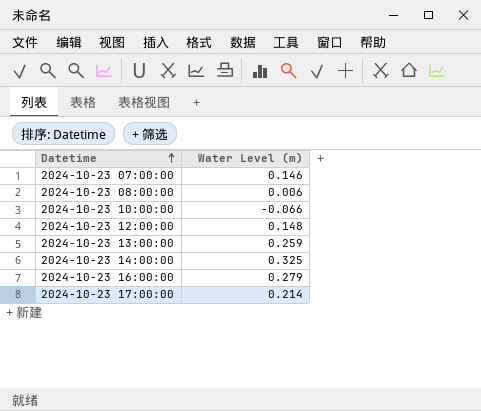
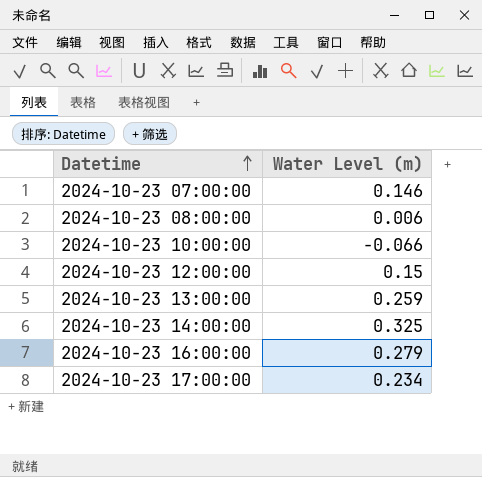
2024-10-23 12:00:00 | Water Level (m): 0.148 -> 0.15
2024-10-23 17:00:00 | Water Level (m): 0.214 -> 0.234

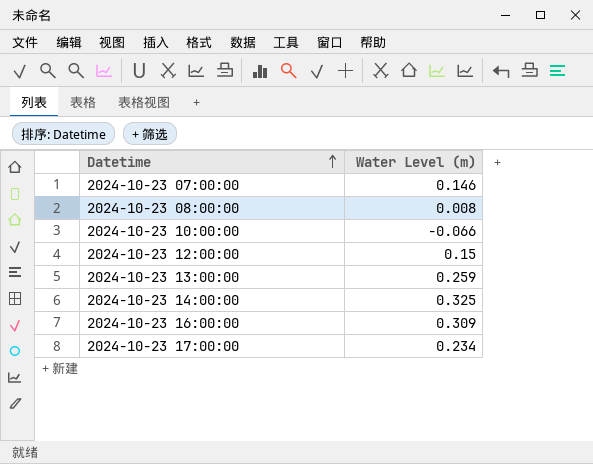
2024-10-23 08:00:00 | Water Level (m): 0.006 -> 0.008
2024-10-23 16:00:00 | Water Level (m): 0.279 -> 0.309

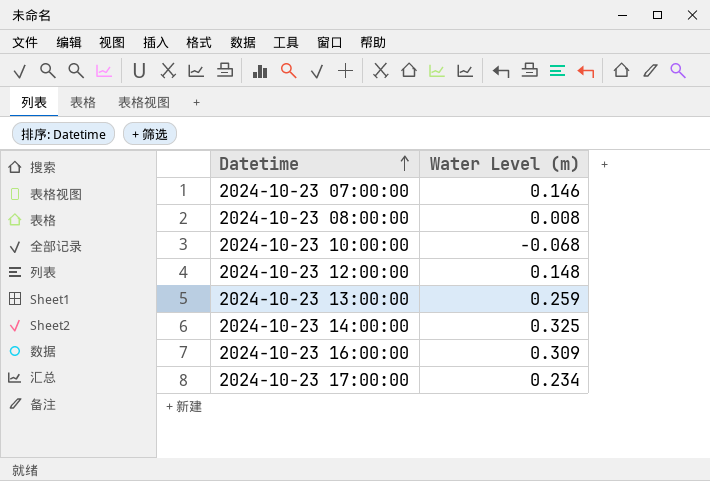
2024-10-23 10:00:00 | Water Level (m): -0.066 -> -0.068
2024-10-23 12:00:00 | Water Level (m): 0.15 -> 0.148

